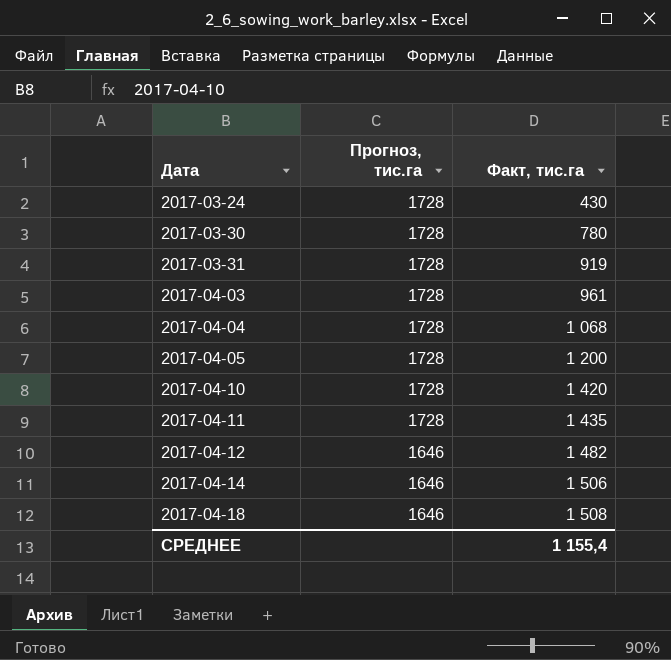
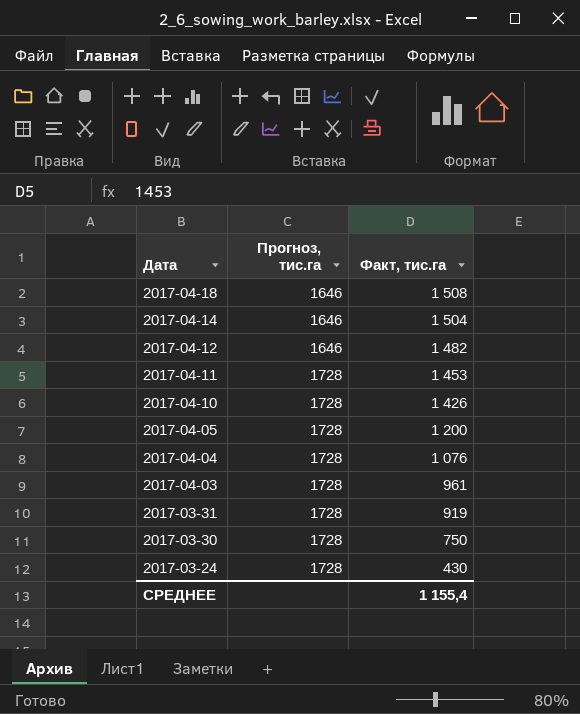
row order: Дата ascending -> Дата descending
2017-04-14 | Факт, тис.га: 1 506 -> 1 504
2017-04-11 | Факт, тис.га: 1 435 -> 1 453
2017-04-10 | Факт, тис.га: 1 420 -> 1 426
2017-04-04 | Факт, тис.га: 1 068 -> 1 076
2017-03-30 | Факт, тис.га: 780 -> 750

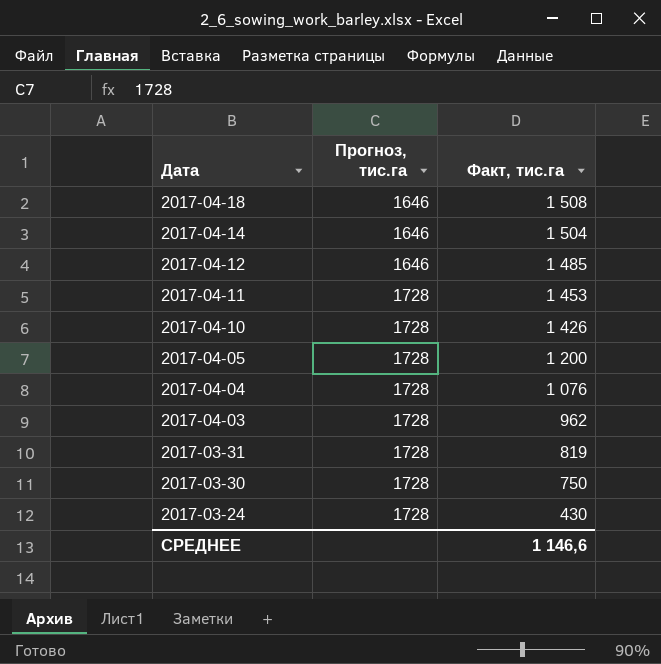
2017-04-12 | Факт, тис.га: 1 482 -> 1 485
2017-04-03 | Факт, тис.га: 961 -> 962
2017-03-31 | Факт, тис.га: 919 -> 819
СРЕДНЕЕ | Факт, тис.га: 1 155,4 -> 1 146,6

